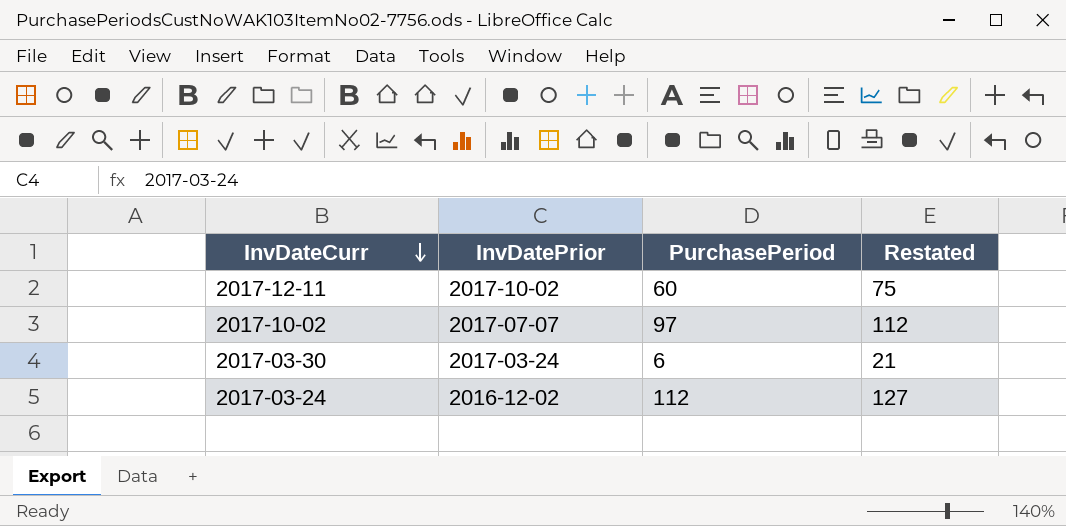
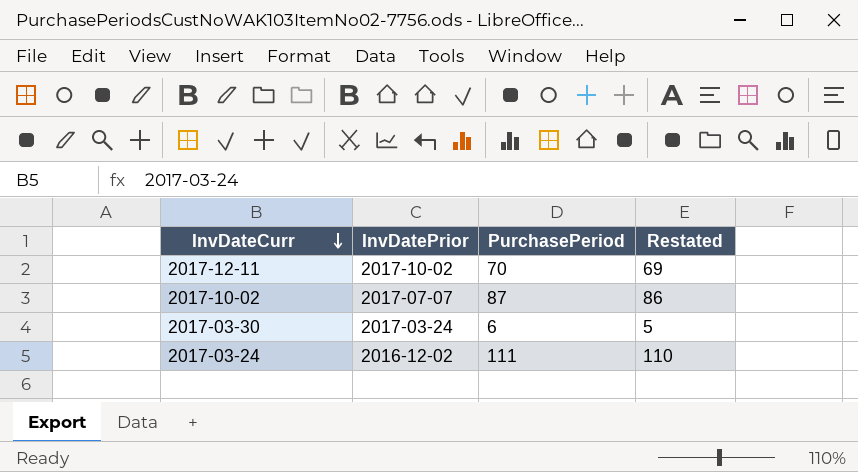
column Restated | formula: [PurchasePeriod] + 15 -> [PurchasePeriod] - 1
2017-12-11 | PurchasePeriod: 60 -> 70
2017-10-02 | PurchasePeriod: 97 -> 87
2017-03-24 | PurchasePeriod: 112 -> 111

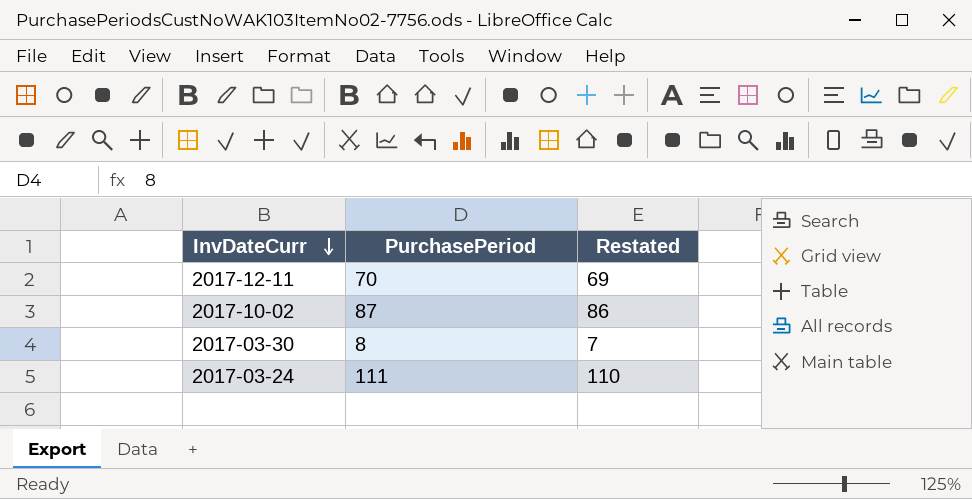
column InvDatePrior | position: 2 -> none
2017-03-30 | PurchasePeriod: 6 -> 8
2017-03-30 | Restated: 5 -> 7

